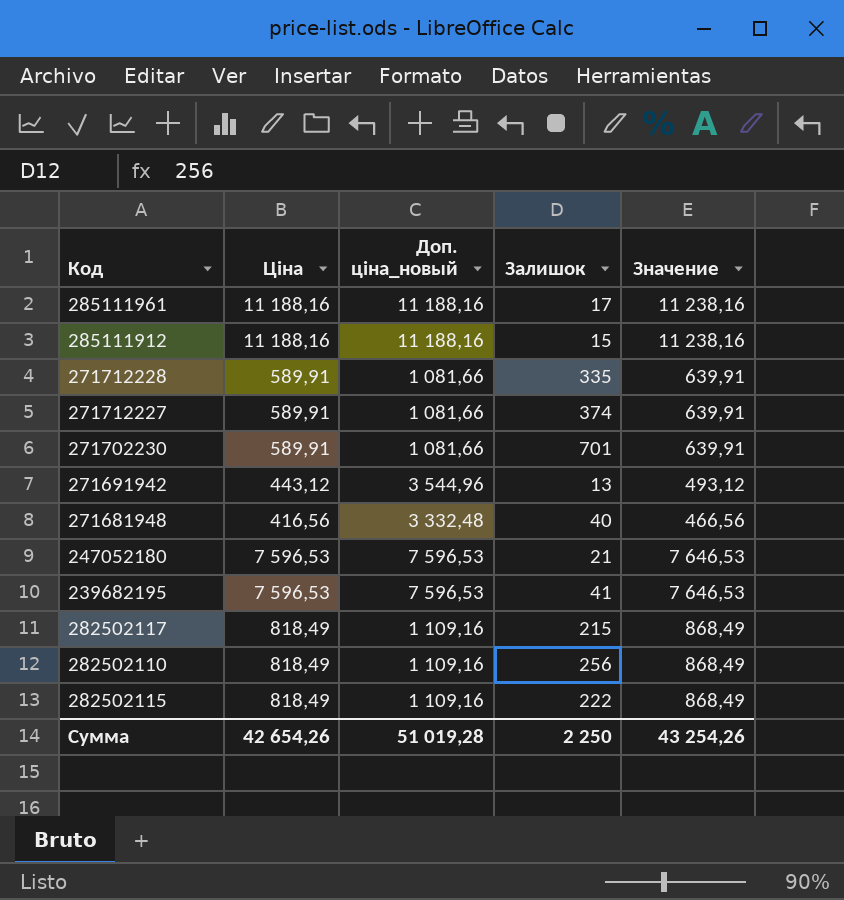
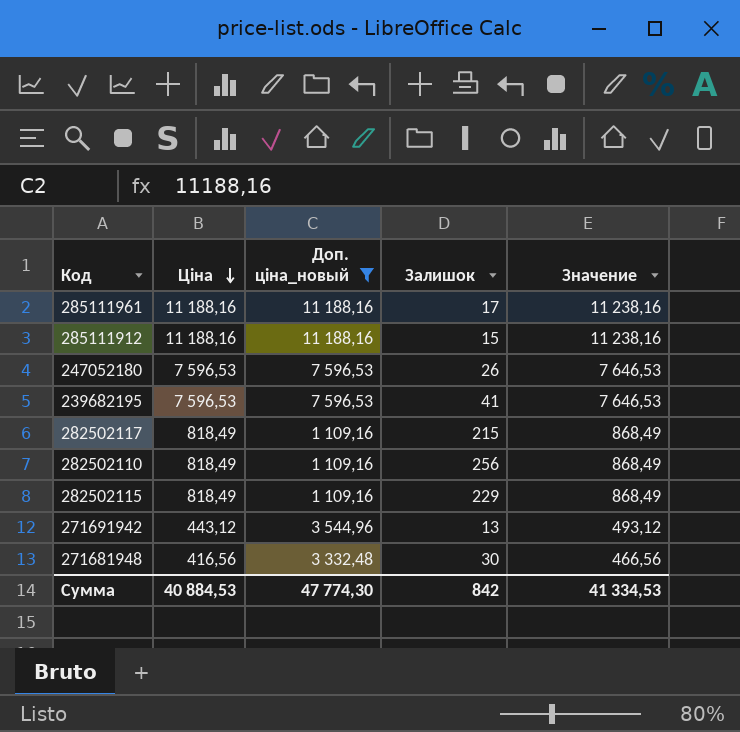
filter: none -> Доп. ціна_новый != 1 081,66
row order: none -> Ціна descending
247052180 | Залишок: 21 -> 26
282502115 | Залишок: 222 -> 229
271681948 | Залишок: 40 -> 30
Сумма | Ціна: 42 654,26 -> 40 884,53
Сумма | Доп. ціна_новый: 51 019,28 -> 47 774,30
Сумма | Залишок: 2 250 -> 842
Сумма | Значение: 43 254,26 -> 41 334,53

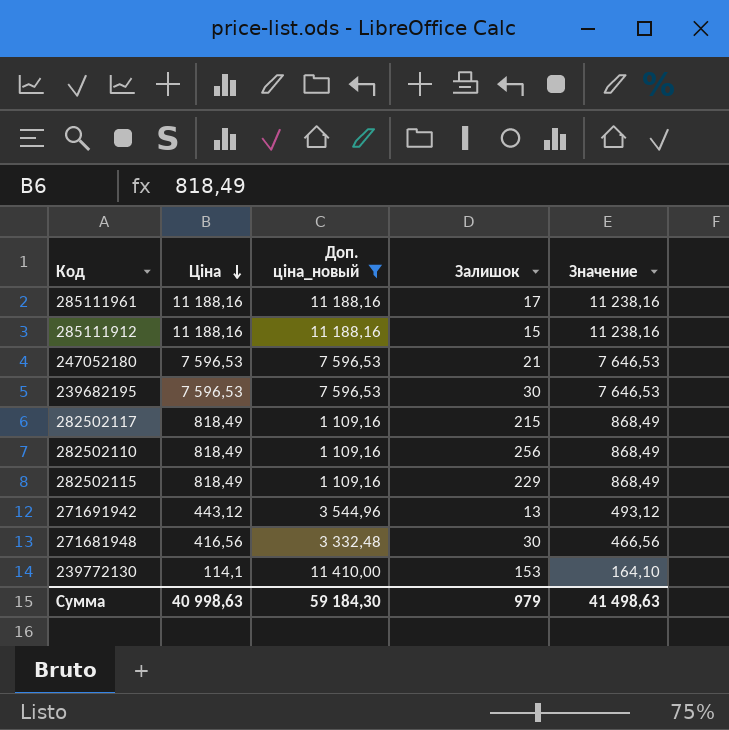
247052180 | Залишок: 26 -> 21
239682195 | Залишок: 41 -> 30
row 239772130: none -> 114,1 | 11 410,00 | 153 | 164,10
Сумма | Ціна: 40 884,53 -> 40 998,63
Сумма | Доп. ціна_новый: 47 774,30 -> 59 184,30
Сумма | Залишок: 842 -> 979
Сумма | Значение: 41 334,53 -> 41 498,63

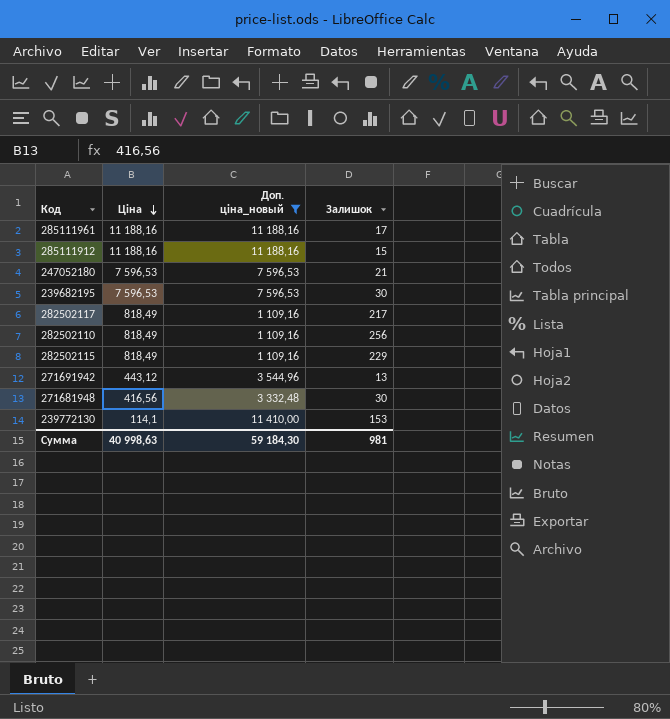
column Значение | formula: [Ціна] + 50 -> none
282502117 | Залишок: 215 -> 217
Сумма | Залишок: 979 -> 981

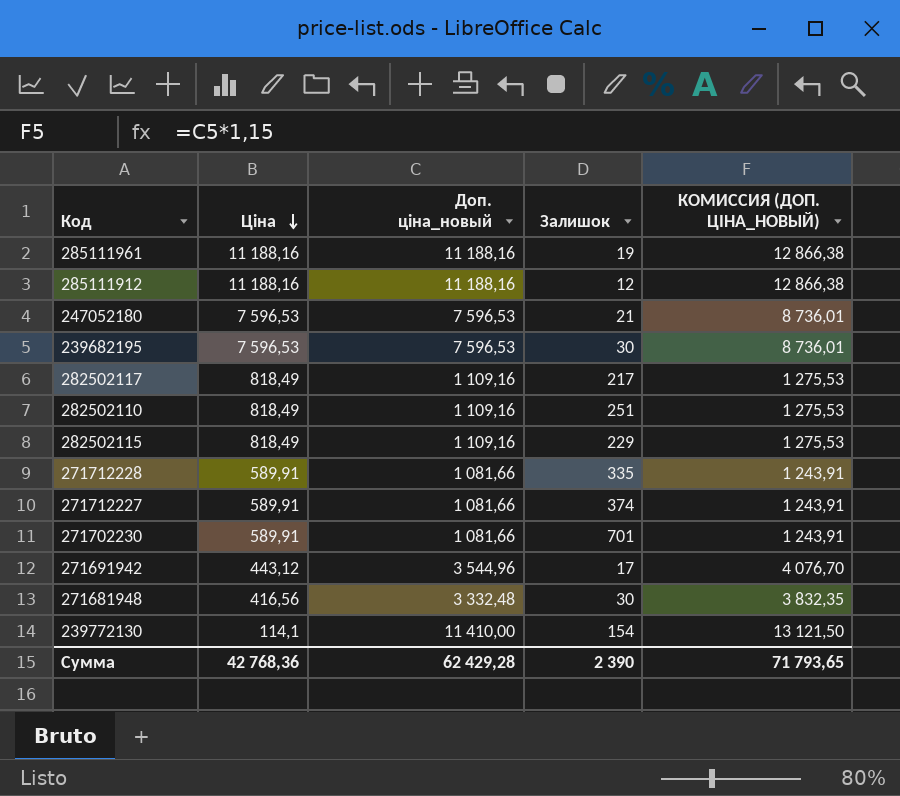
filter: Доп. ціна_новый != 1 081,66 -> none
column КОМИССИЯ (ДОП. ЦІНА_НОВЫЙ) | formula: none -> [Доп. ціна_новый] * 1,15
285111961 | Залишок: 17 -> 19
285111912 | Залишок: 15 -> 12
282502110 | Залишок: 256 -> 251
271691942 | Залишок: 13 -> 17
239772130 | Залишок: 153 -> 154
Сумма | Ціна: 40 998,63 -> 42 768,36
Сумма | Доп. ціна_новый: 59 184,30 -> 62 429,28
Сумма | Залишок: 981 -> 2 390

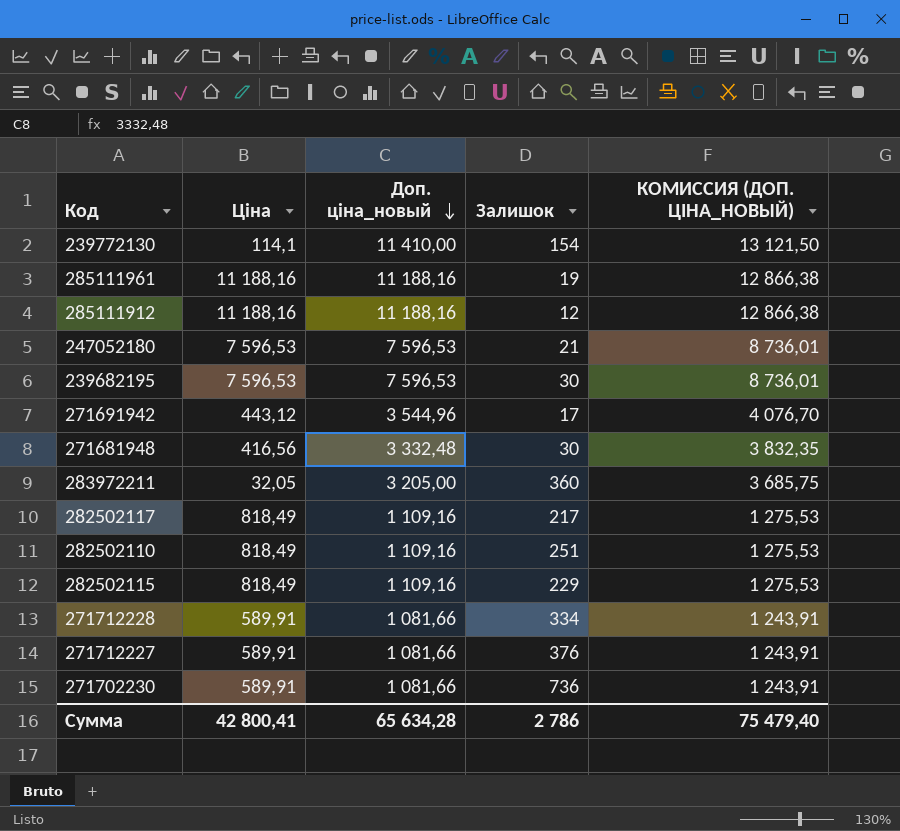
row order: Ціна descending -> Доп. ціна_новый descending
row 283972211: none -> 32,05 | 3 205,00 | 360 | 3 685,75
271712228 | Залишок: 335 -> 334
271712227 | Залишок: 374 -> 376
271702230 | Залишок: 701 -> 736
Сумма | Ціна: 42 768,36 -> 42 800,41
Сумма | Доп. ціна_новый: 62 429,28 -> 65 634,28
Сумма | Залишок: 2 390 -> 2 786
Сумма | КОМИССИЯ (ДОП. ЦІНА_НОВЫЙ): 71 793,65 -> 75 479,40

